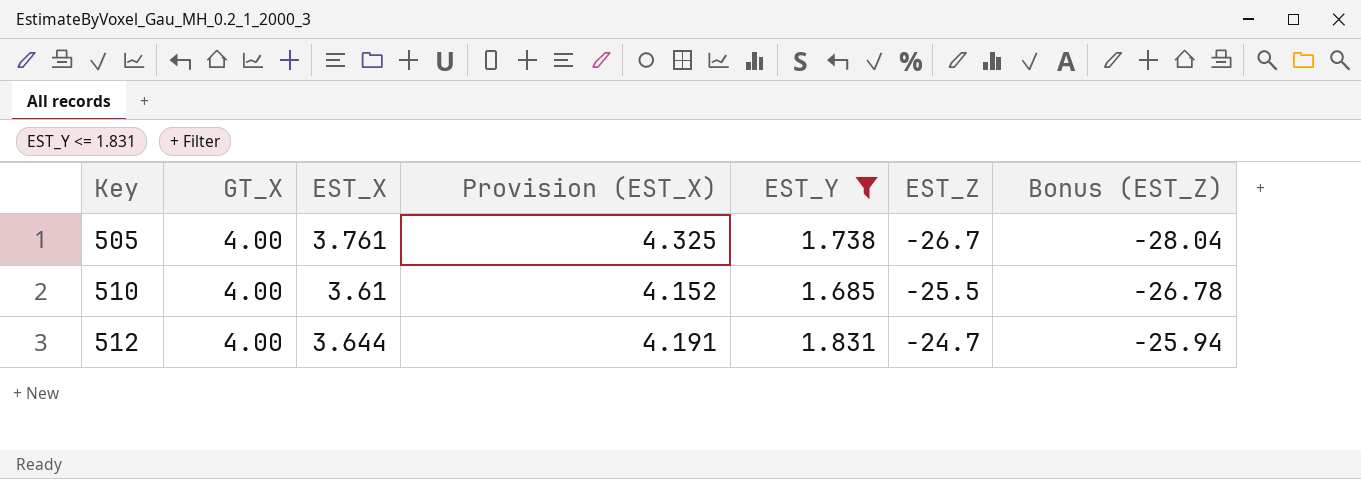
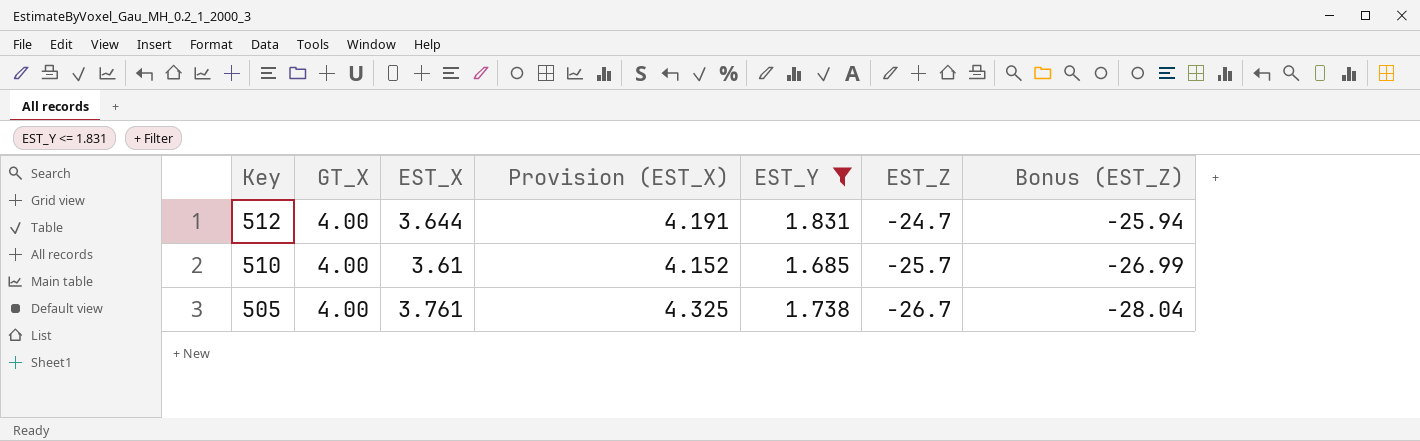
row order: Key ascending -> Key descending
510 | EST_Z: -25.5 -> -25.7
510 | Bonus (EST_Z): -26.78 -> -26.99

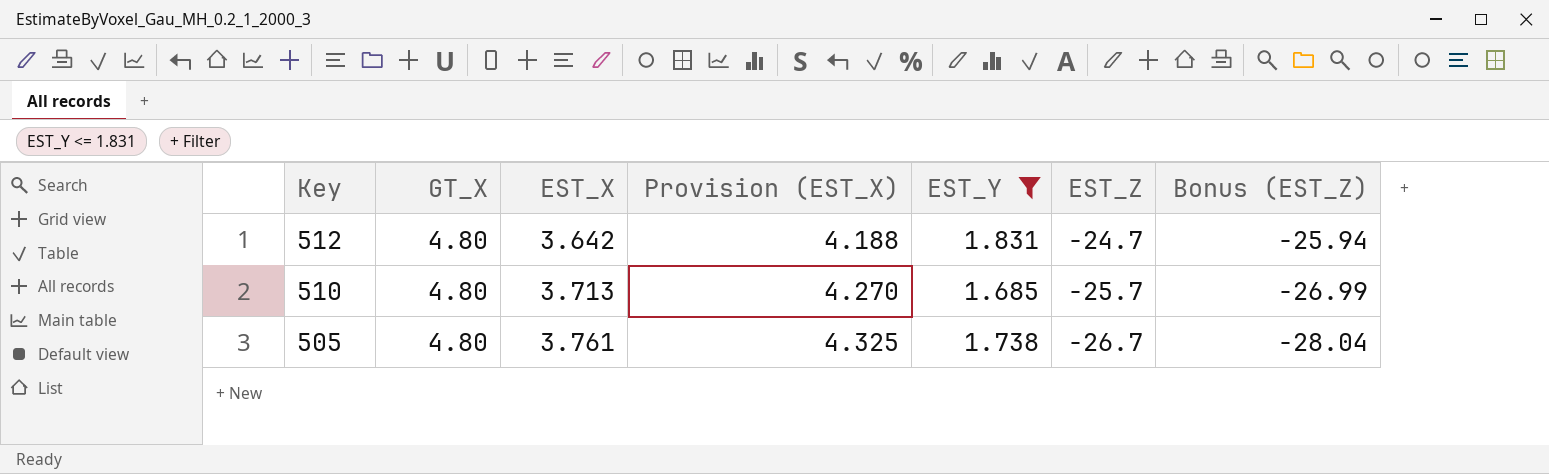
512 | GT_X: 4.00 -> 4.80
512 | EST_X: 3.644 -> 3.642
512 | Provision (EST_X): 4.191 -> 4.188
510 | GT_X: 4.00 -> 4.80
510 | EST_X: 3.61 -> 3.713
510 | Provision (EST_X): 4.152 -> 4.270
505 | GT_X: 4.00 -> 4.80

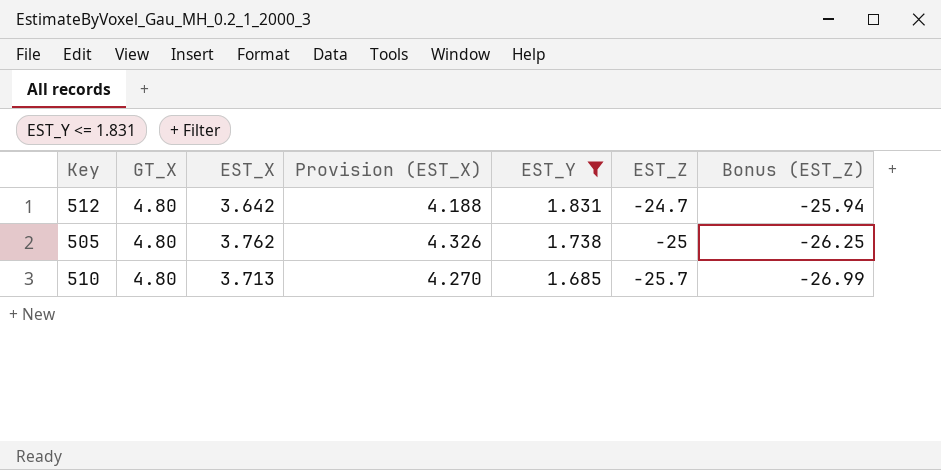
row order: Key descending -> EST_Y descending
505 | EST_X: 3.761 -> 3.762
505 | Provision (EST_X): 4.325 -> 4.326
505 | EST_Z: -26.7 -> -25
505 | Bonus (EST_Z): -28.04 -> -26.25

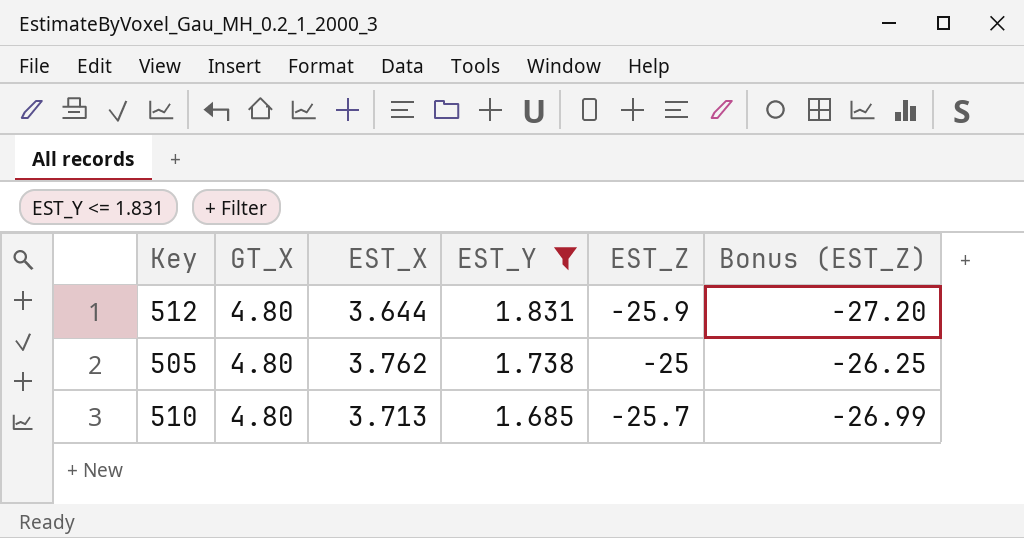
column Provision (EST_X) | formula: [EST_X] * 1.15 -> none
512 | EST_X: 3.642 -> 3.644
512 | EST_Z: -24.7 -> -25.9
512 | Bonus (EST_Z): -25.94 -> -27.20

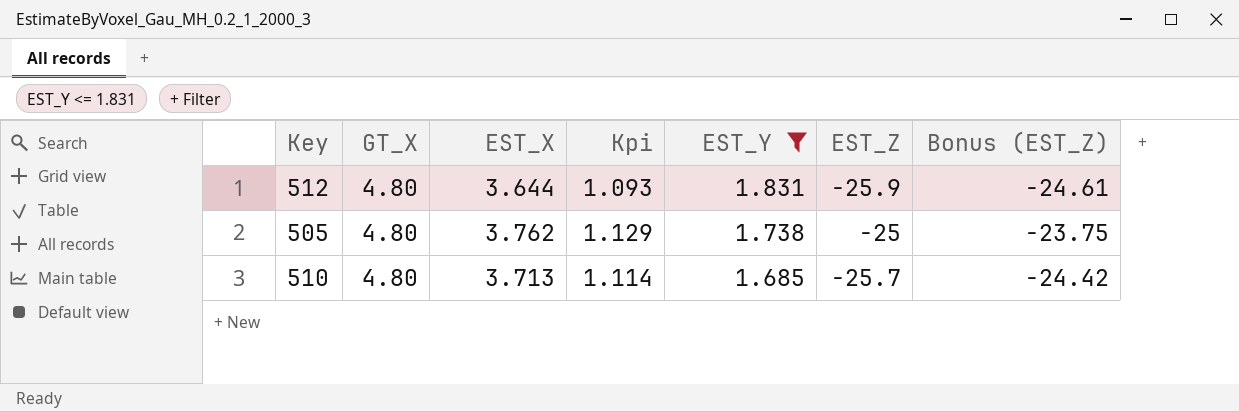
column Kpi | formula: none -> [EST_X] * 0.3
column Bonus (EST_Z) | formula: [EST_Z] * 1.05 -> [EST_Z] * 0.95

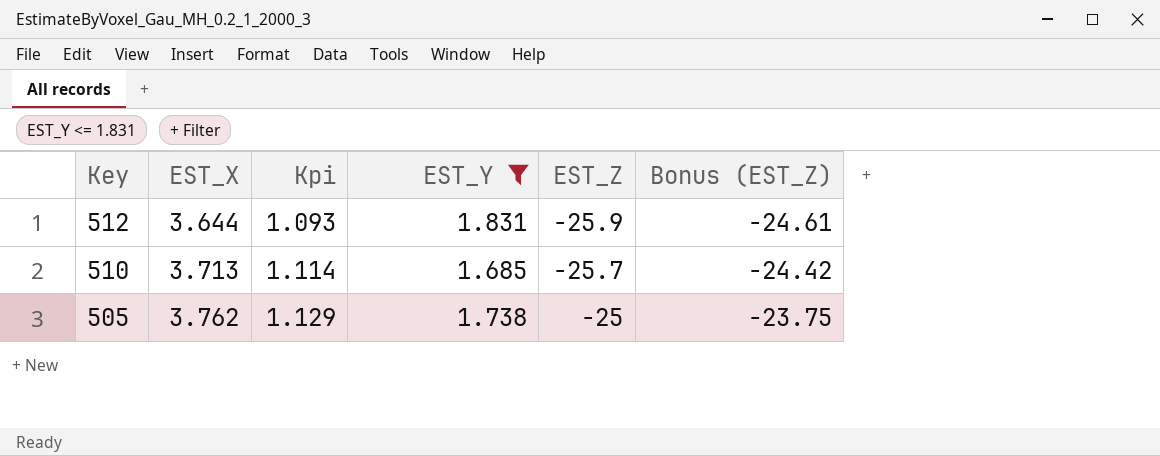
row order: EST_Y descending -> Key descending
column GT_X | position: 2 -> none

